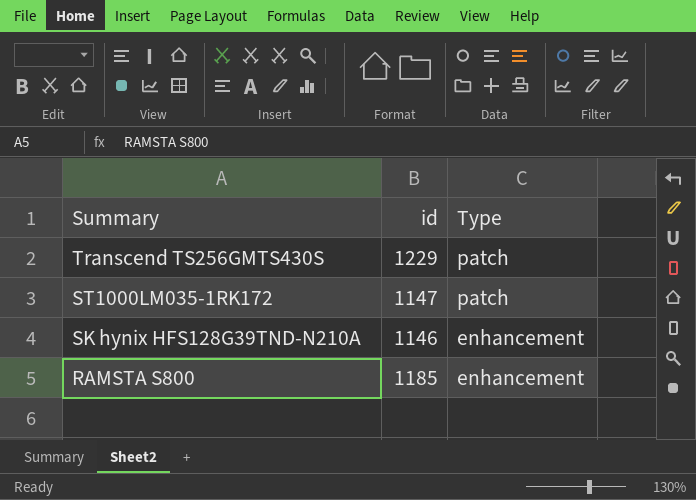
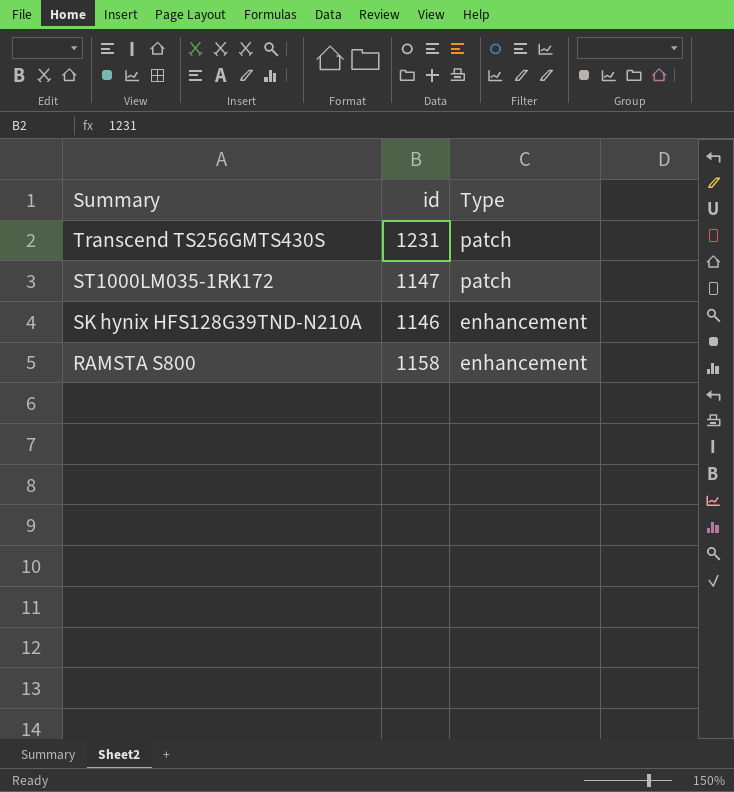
Transcend TS256GMTS430S | id: 1229 -> 1231
RAMSTA S800 | id: 1185 -> 1158

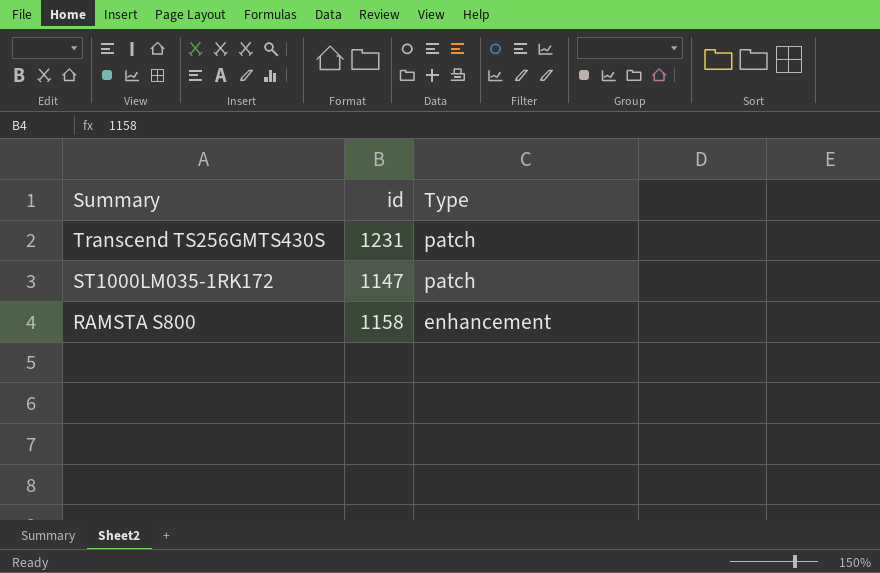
row SK hynix HFS128G39TND-N210A: 1146 | enhancement -> none

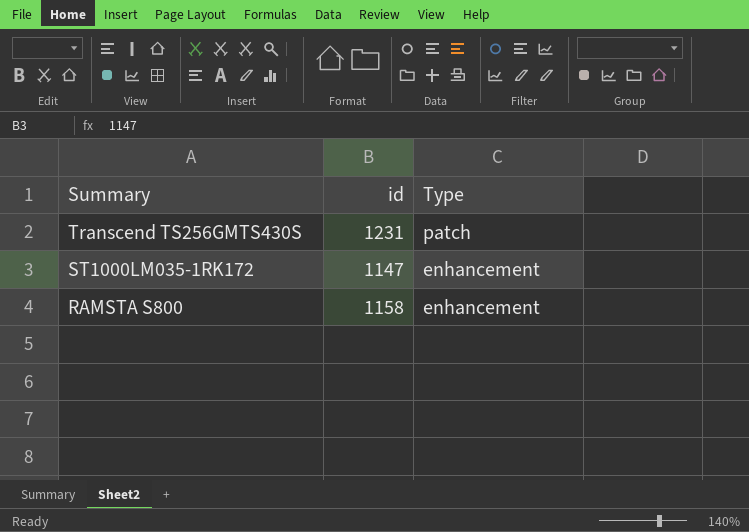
ST1000LM035-1RK172 | Type: patch -> enhancement

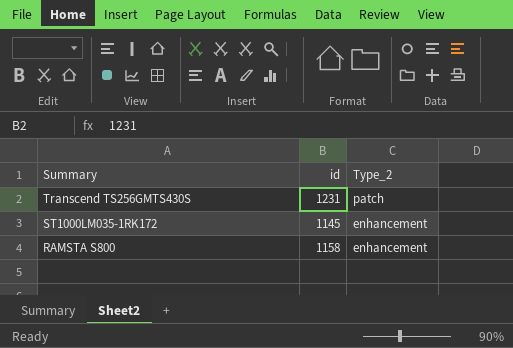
column name: Type -> Type_2
ST1000LM035-1RK172 | id: 1147 -> 1145

